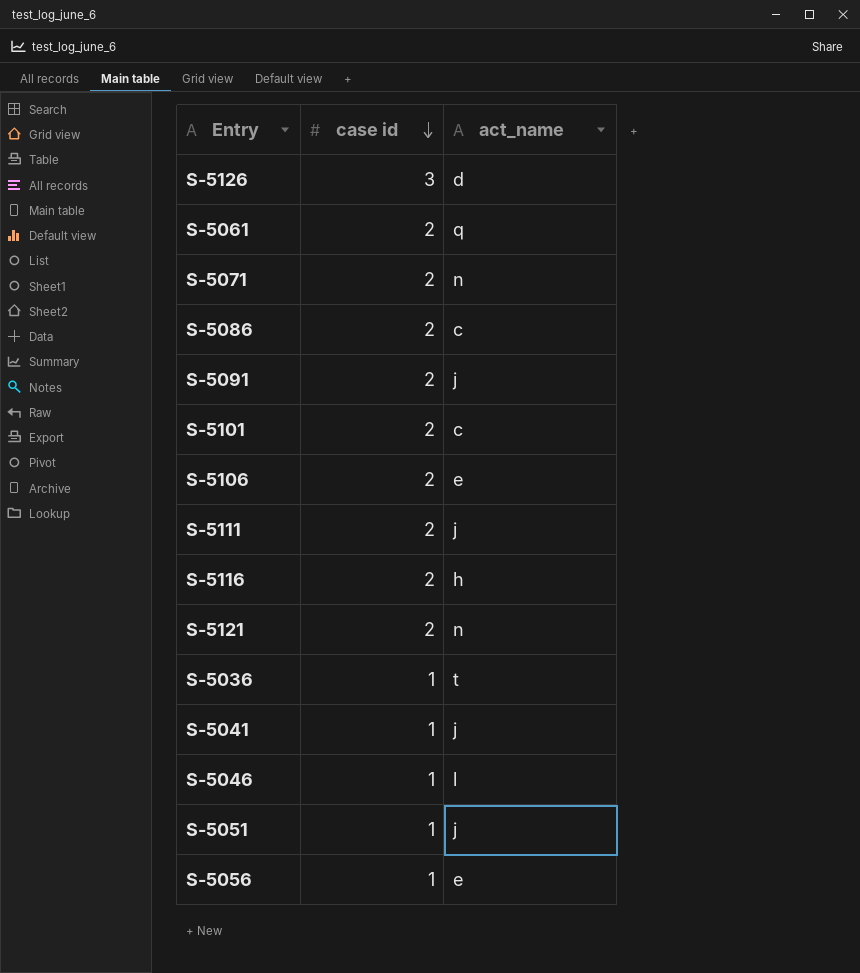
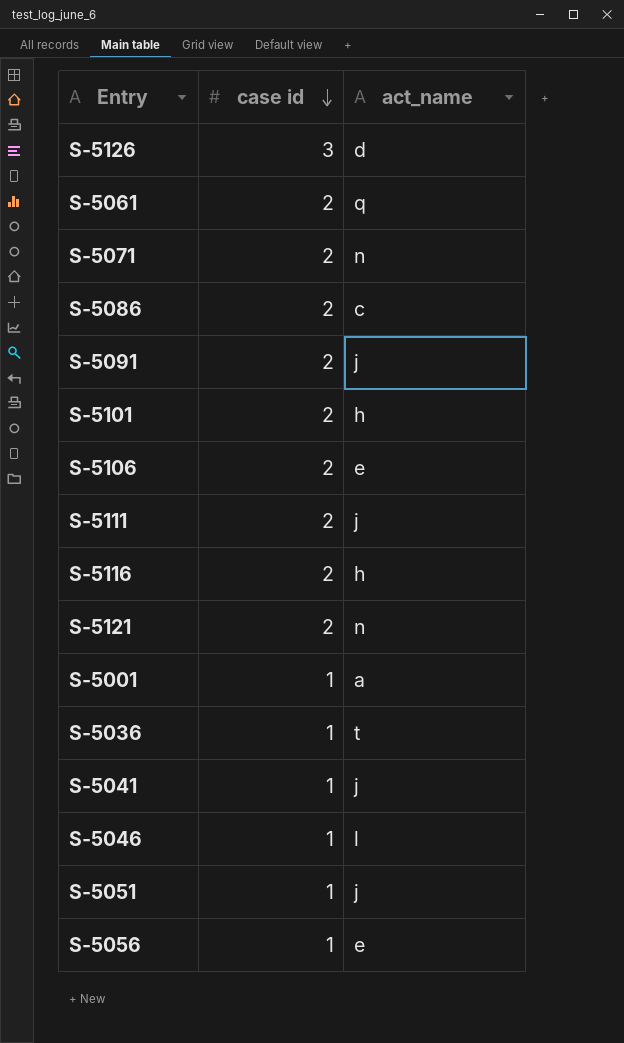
S-5101 | act_name: c -> h
row S-5001: none -> 1 | a

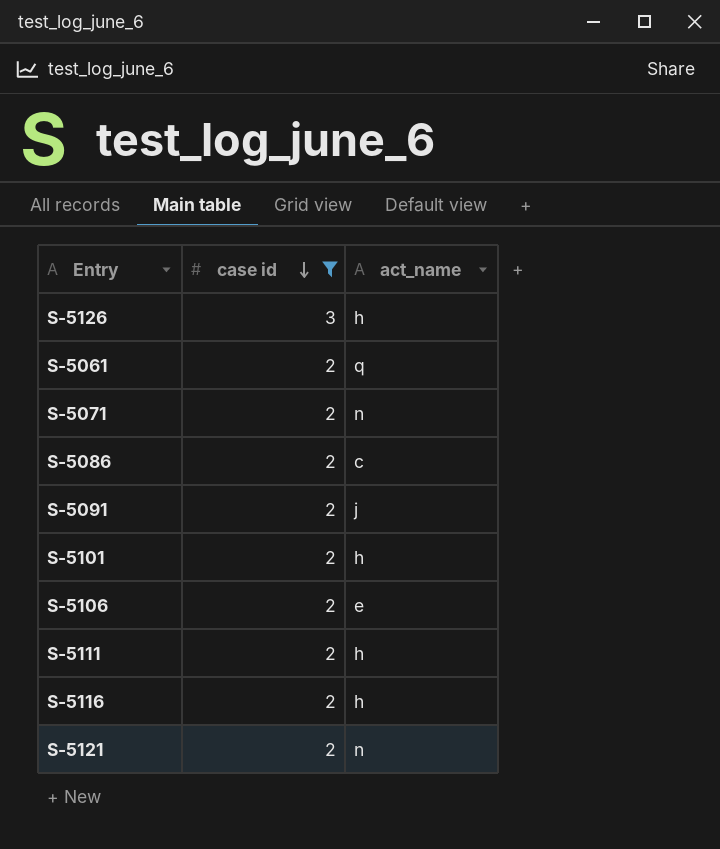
filter: none -> case id != 1
S-5126 | act_name: d -> h
S-5111 | act_name: j -> h

